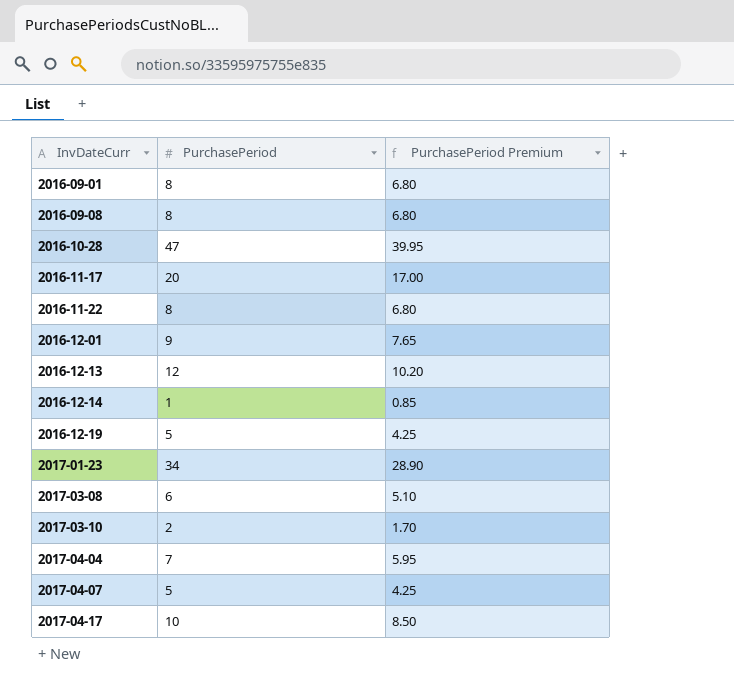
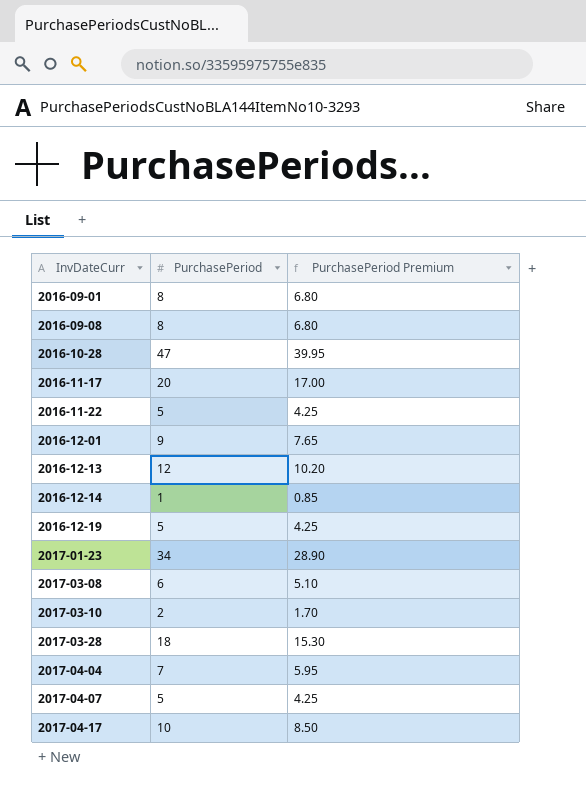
2016-11-22 | PurchasePeriod: 8 -> 5
2016-11-22 | PurchasePeriod Premium: 6.80 -> 4.25
row 2017-03-28: none -> 18 | 15.30

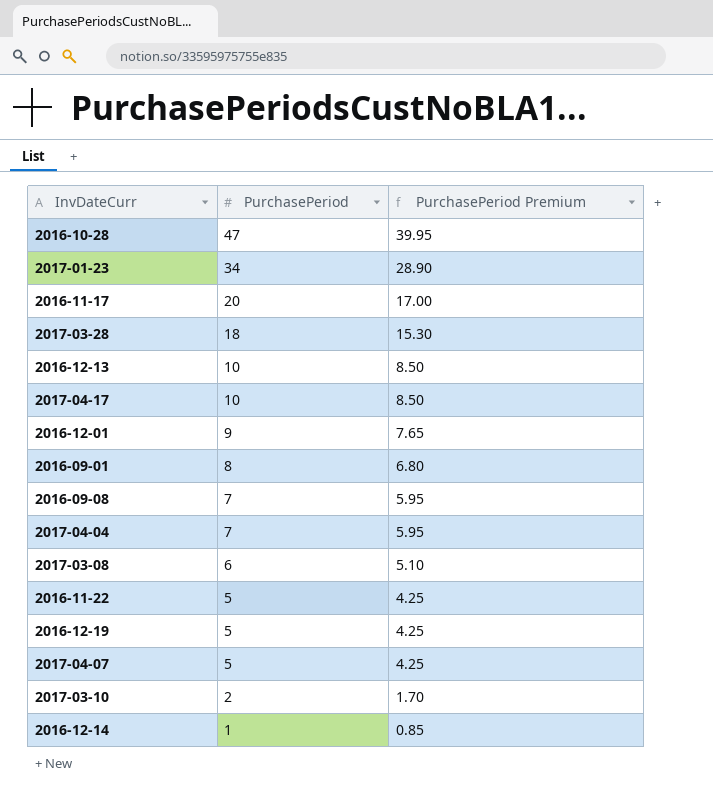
row order: InvDateCurr ascending -> PurchasePeriod descending
2016-12-13 | PurchasePeriod: 12 -> 10
2016-12-13 | PurchasePeriod Premium: 10.20 -> 8.50
2016-09-08 | PurchasePeriod: 8 -> 7
2016-09-08 | PurchasePeriod Premium: 6.80 -> 5.95

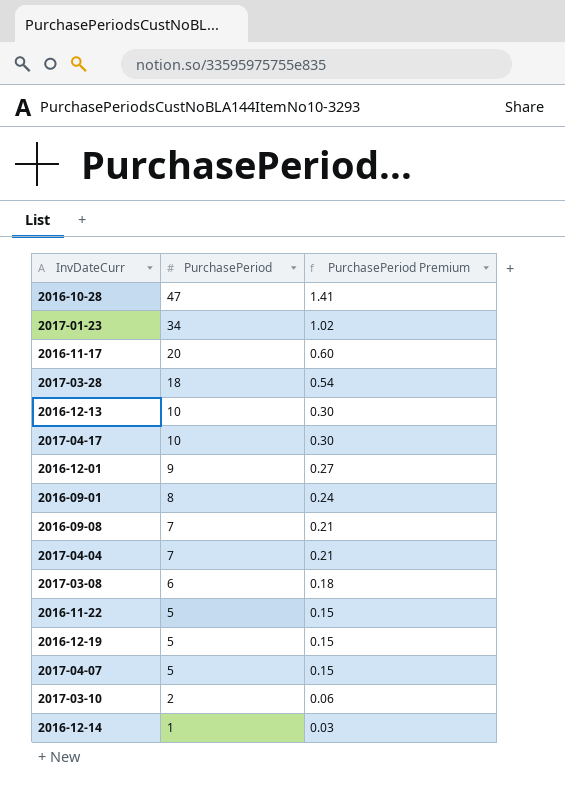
column PurchasePeriod Premium | formula: [PurchasePeriod] * 0.85 -> [PurchasePeriod] * 0.03

